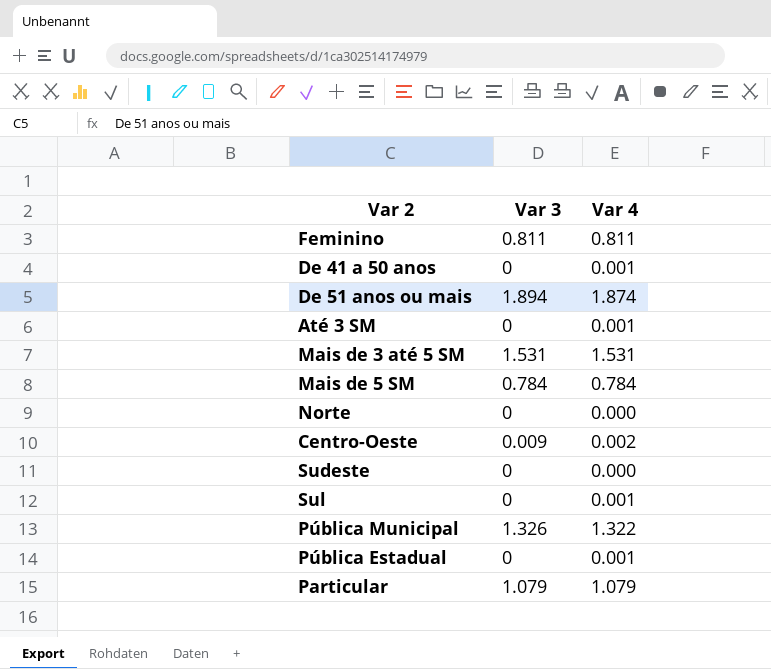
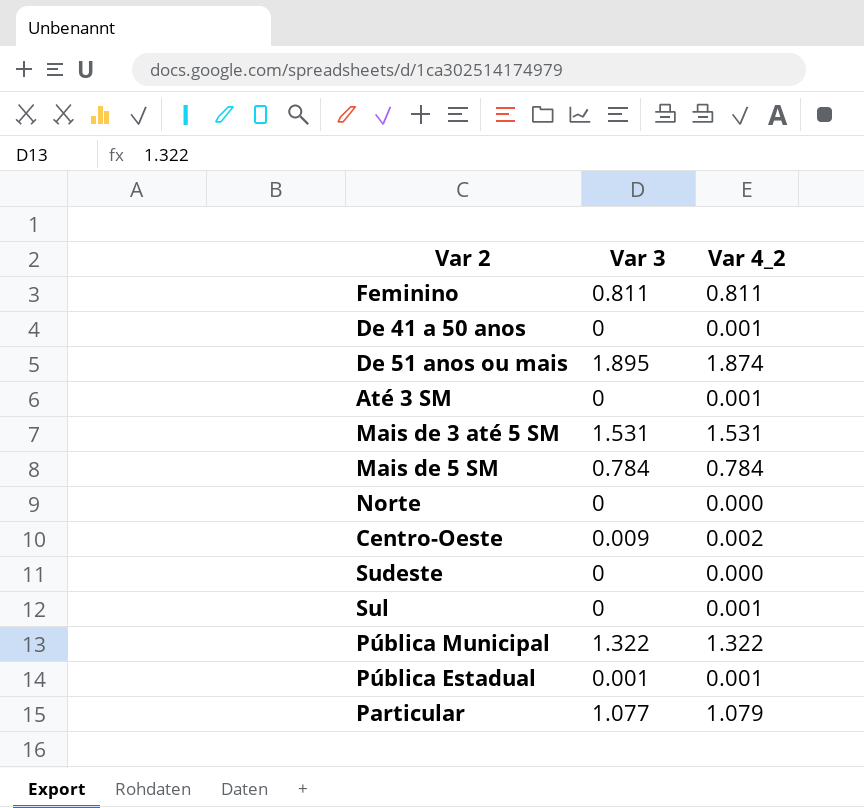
column name: Var 4 -> Var 4_2
De 51 anos ou mais | Var 3: 1.894 -> 1.895
Pública Municipal | Var 3: 1.326 -> 1.322
Pública Estadual | Var 3: 0 -> 0.001
Particular | Var 3: 1.079 -> 1.077

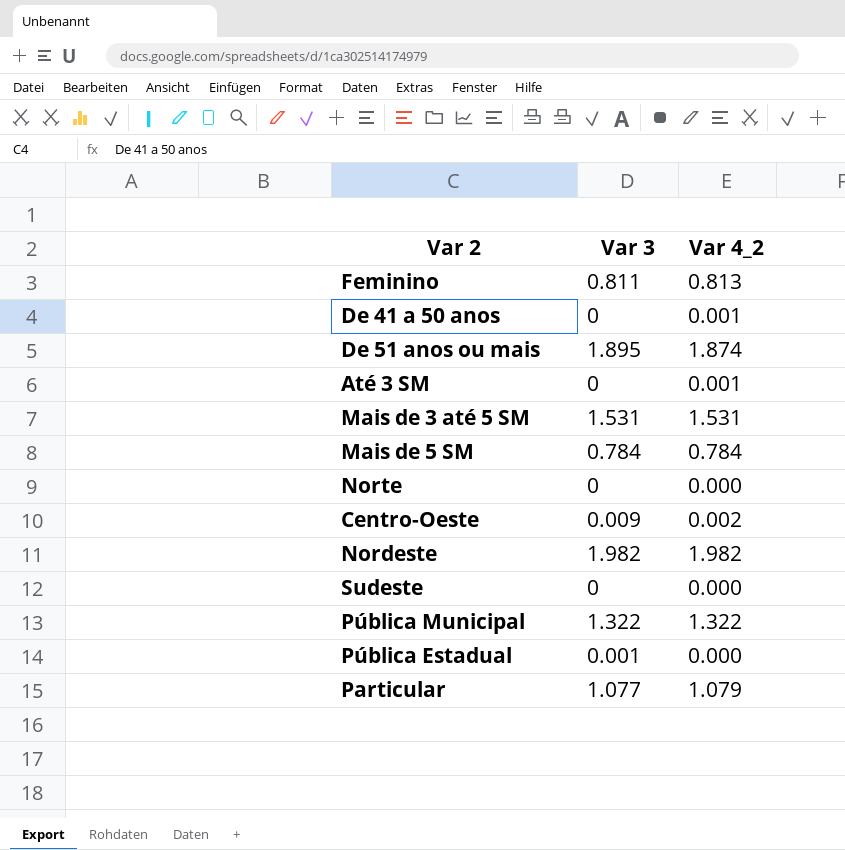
row Sul: 0 | 0.001 -> none
Feminino | Var 4_2: 0.811 -> 0.813
row Nordeste: none -> 1.982 | 1.982
Pública Estadual | Var 4_2: 0.001 -> 0.000

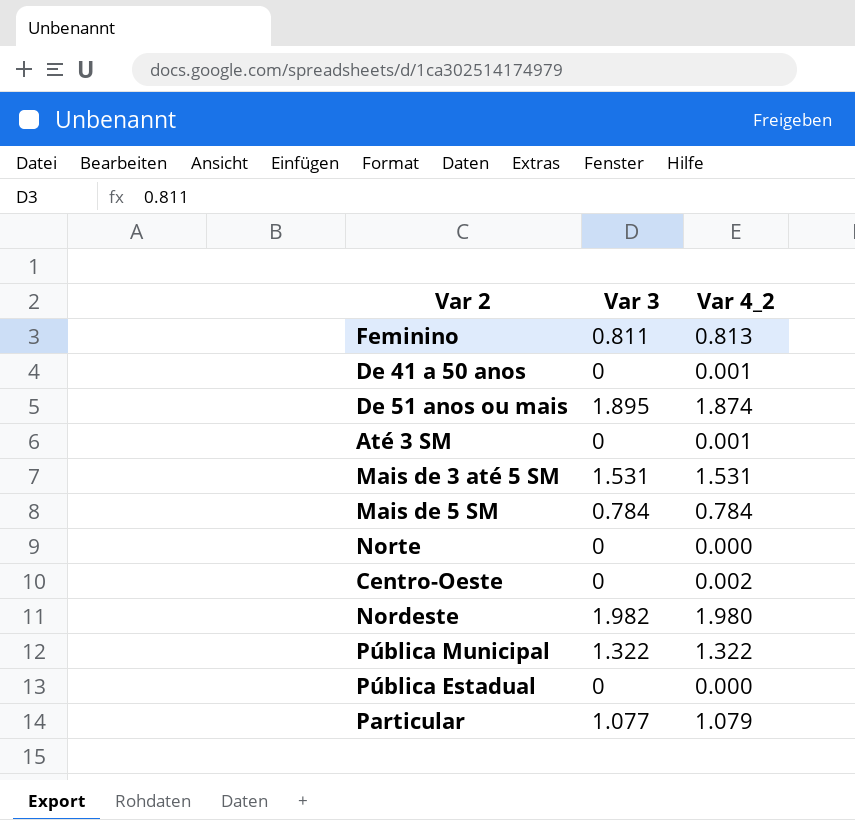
row Sudeste: 0 | 0.000 -> none
Centro-Oeste | Var 3: 0.009 -> 0
Nordeste | Var 4_2: 1.982 -> 1.980
Pública Estadual | Var 3: 0.001 -> 0

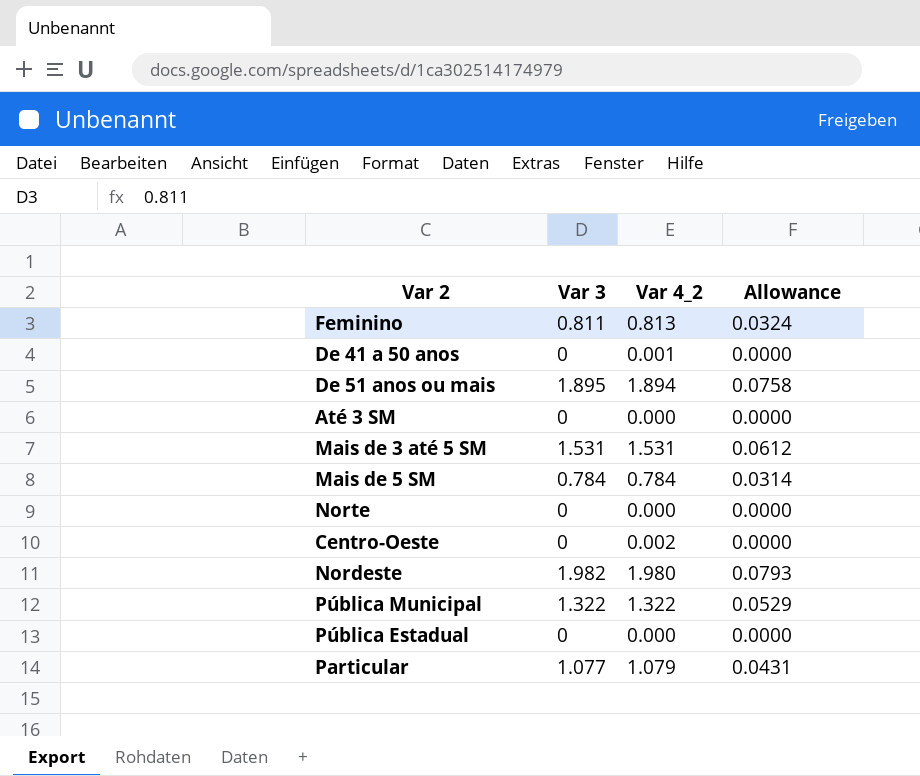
column Allowance | formula: none -> [Var 3] * 0.04
De 51 anos ou mais | Var 4_2: 1.874 -> 1.894
Até 3 SM | Var 4_2: 0.001 -> 0.000

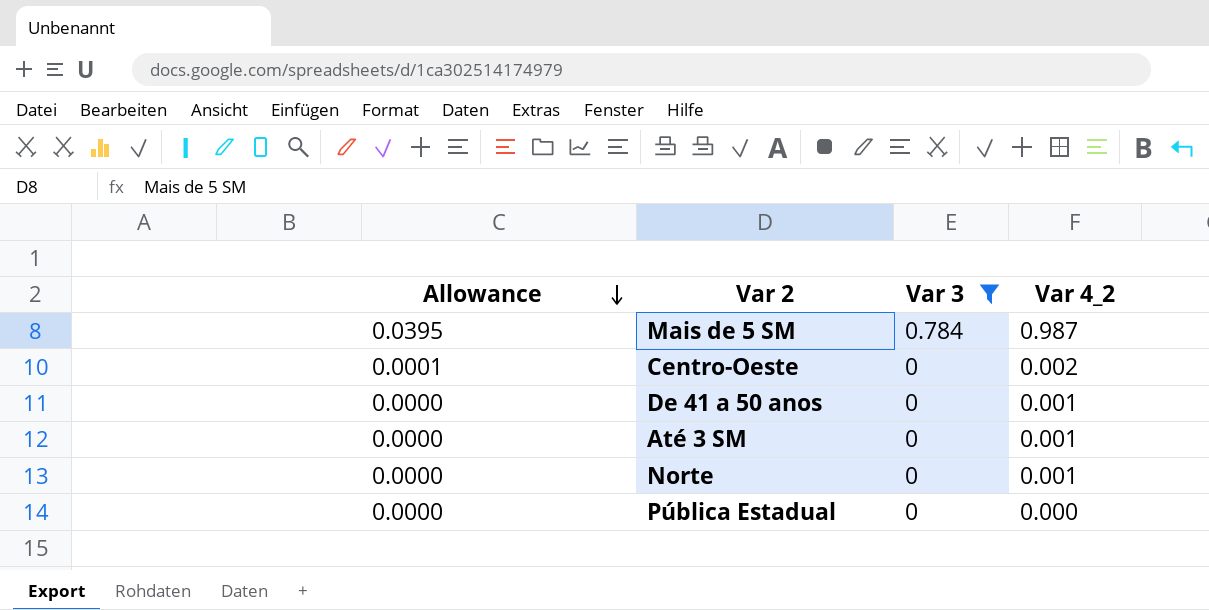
filter: none -> Var 3 <= 0.784
row order: none -> Allowance descending
column Allowance | formula: [Var 3] * 0.04 -> [Var 4_2] * 0.04
column Allowance | position: 4 -> 1
Mais de 5 SM | Var 4_2: 0.784 -> 0.987
Até 3 SM | Var 4_2: 0.000 -> 0.001
Norte | Var 4_2: 0.000 -> 0.001

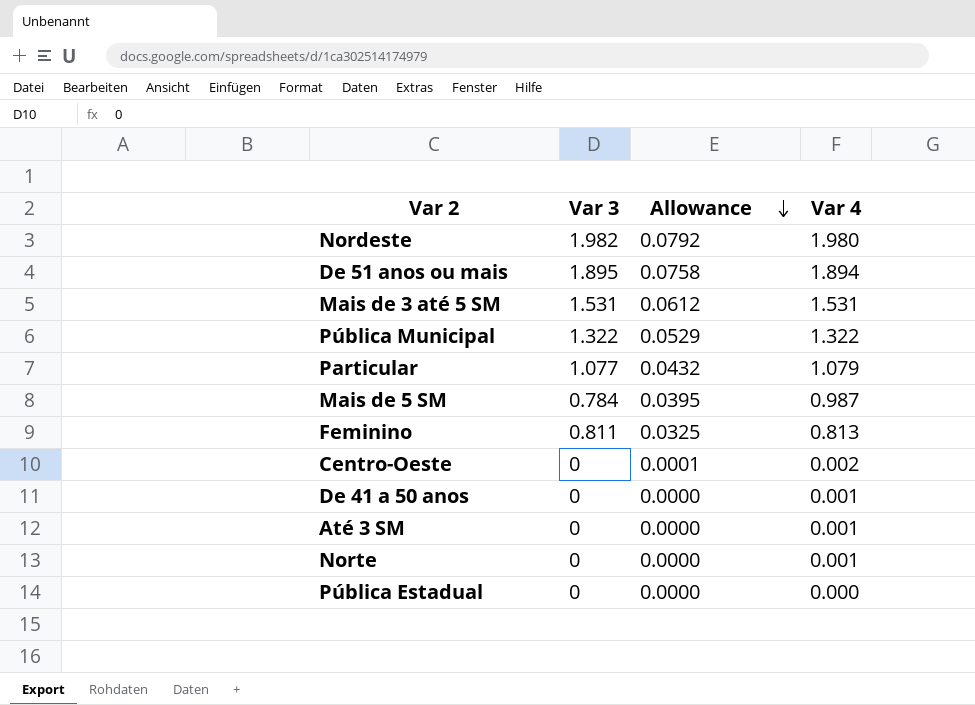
filter: Var 3 <= 0.784 -> none
column Allowance | position: 1 -> 3
column name: Var 4_2 -> Var 4

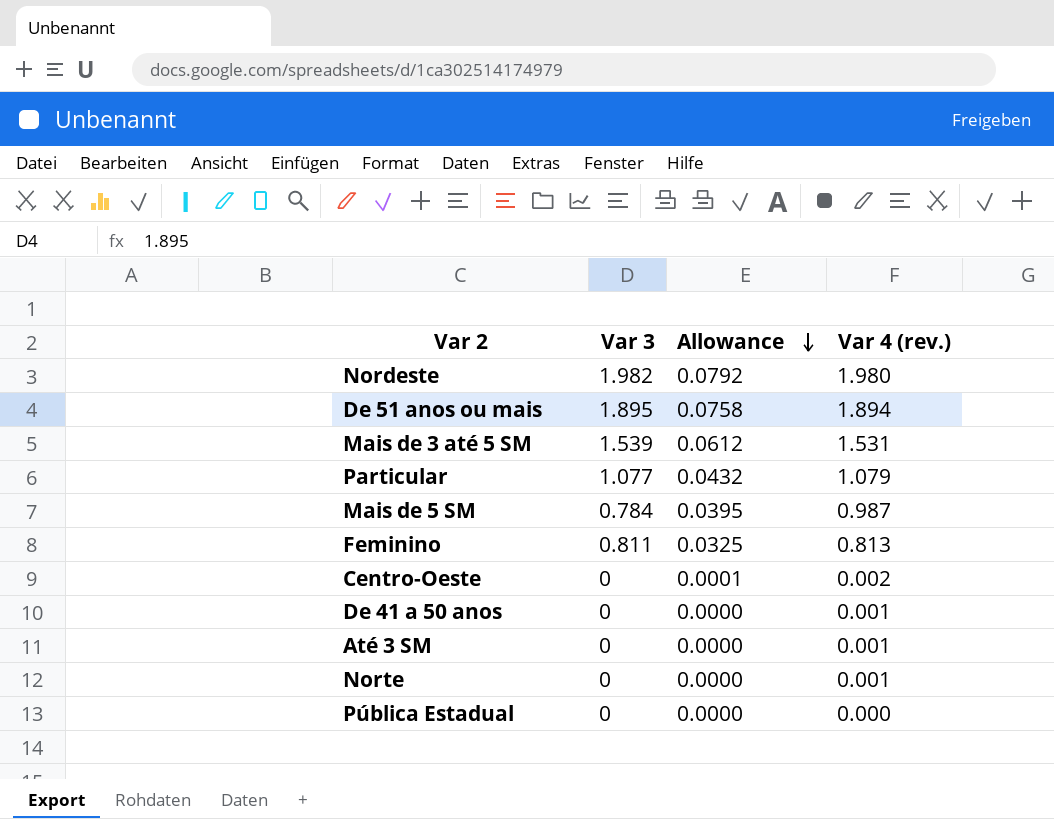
column name: Var 4 -> Var 4 (rev.)
row Pública Municipal: 1.322 | 0.0529 | 1.322 -> none
Mais de 3 até 5 SM | Var 3: 1.531 -> 1.539

